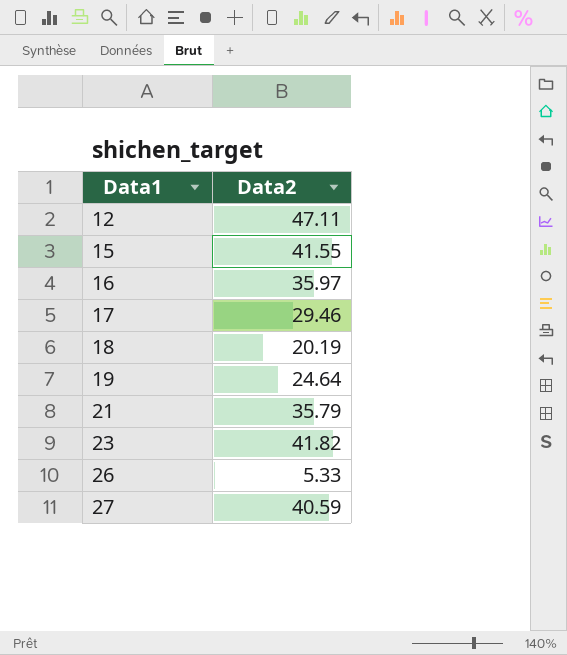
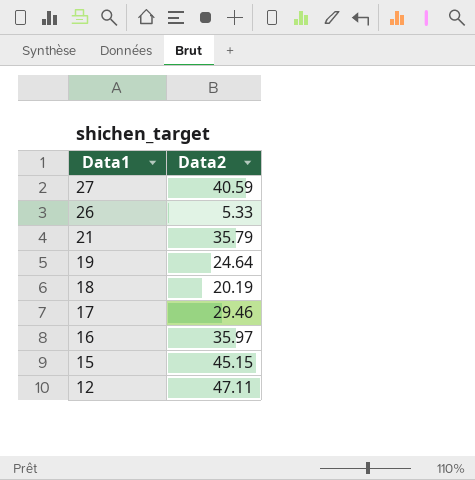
row order: Data1 ascending -> Data1 descending
row 23: 41.82 -> none
15 | Data2: 41.55 -> 45.15

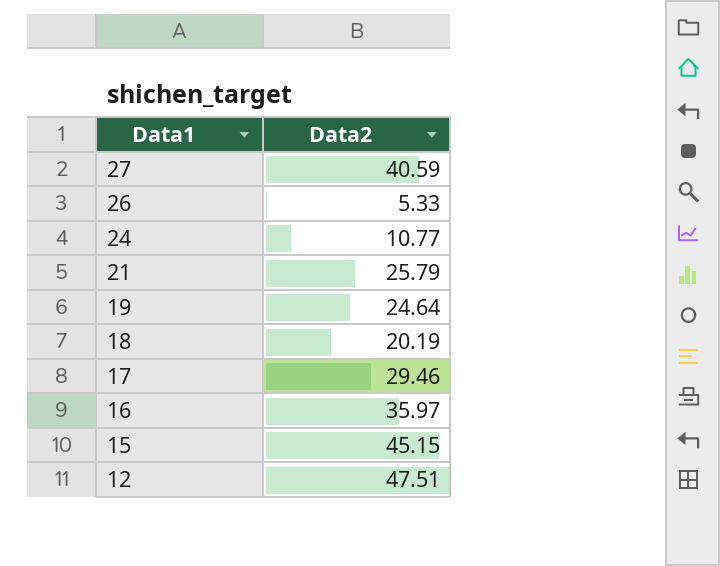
row 24: none -> 10.77
21 | Data2: 35.79 -> 25.79
12 | Data2: 47.11 -> 47.51

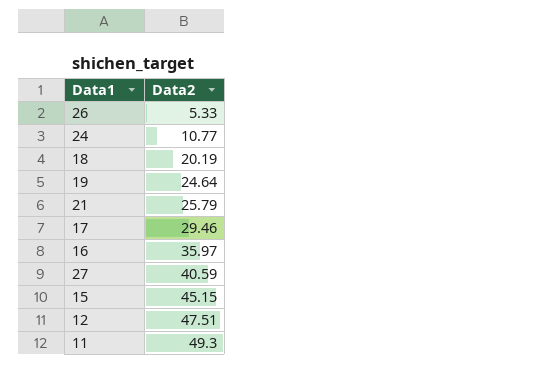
row order: Data1 descending -> Data2 ascending
row 11: none -> 49.3

